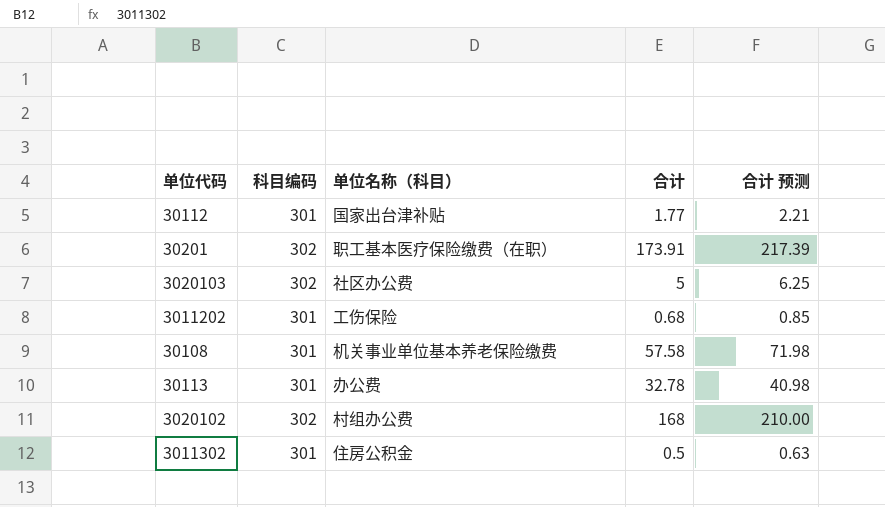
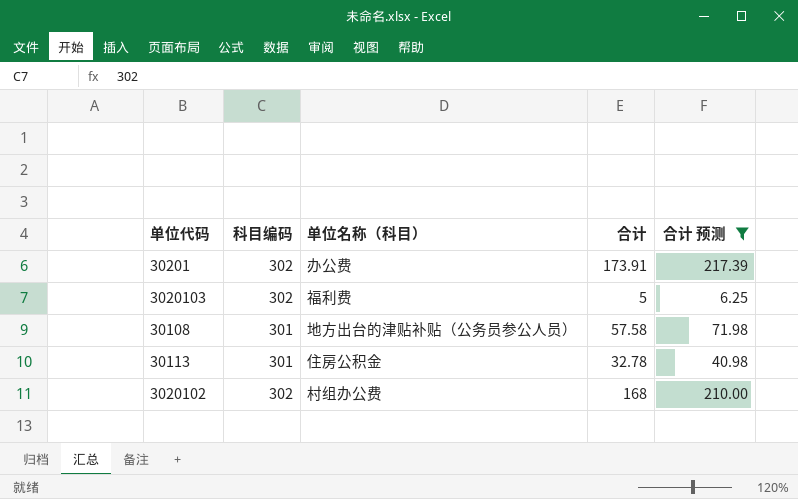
filter: none -> 合计 预测 >= 6.25
30201 | 单位名称（科目）: 职工基本医疗保险缴费（在职） -> 办公费
3020103 | 单位名称（科目）: 社区办公费 -> 福利费
30108 | 单位名称（科目）: 机关事业单位基本养老保险缴费 -> 地方出台的津贴补贴（公务员参公人员）
30113 | 单位名称（科目）: 办公费 -> 住房公积金

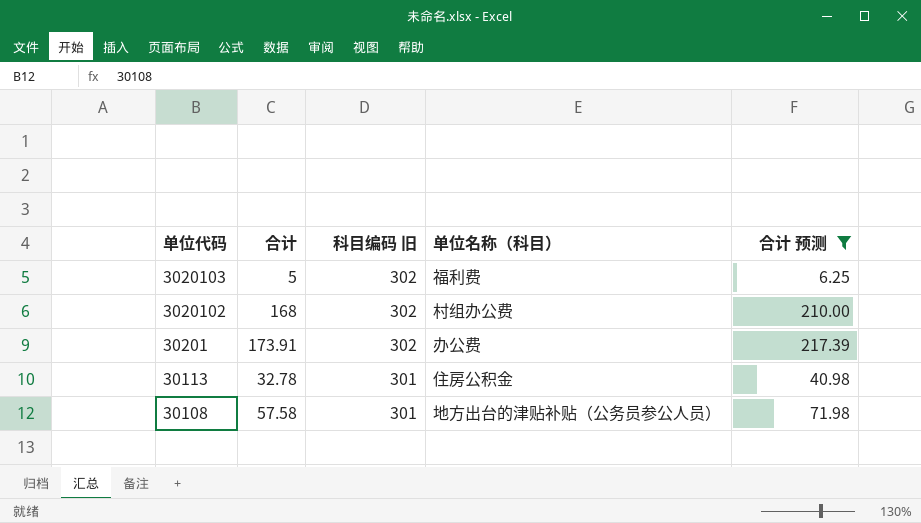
row order: none -> 单位代码 descending
column 合计 | position: 4 -> 2
column name: 科目编码 -> 科目编码 旧

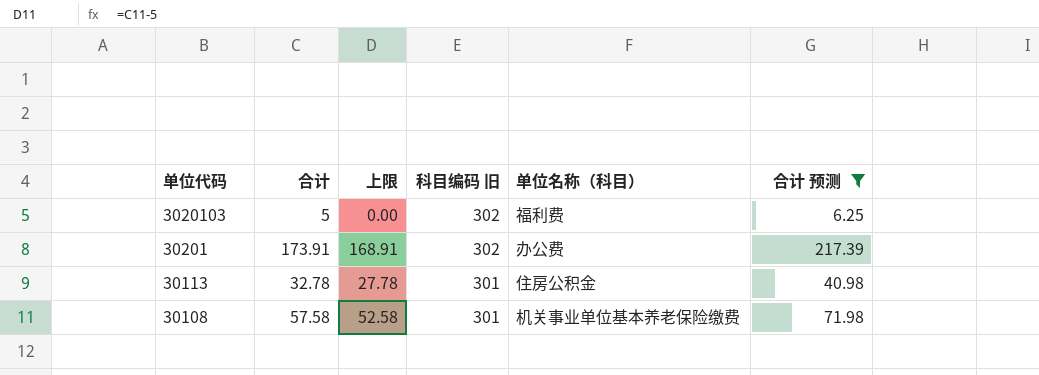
column 上限 | formula: none -> [合计] - 5
row 3020102: 168 | 302 | 村组办公费 | 210.00 -> none
30108 | 单位名称（科目）: 地方出台的津贴补贴（公务员参公人员） -> 机关事业单位基本养老保险缴费

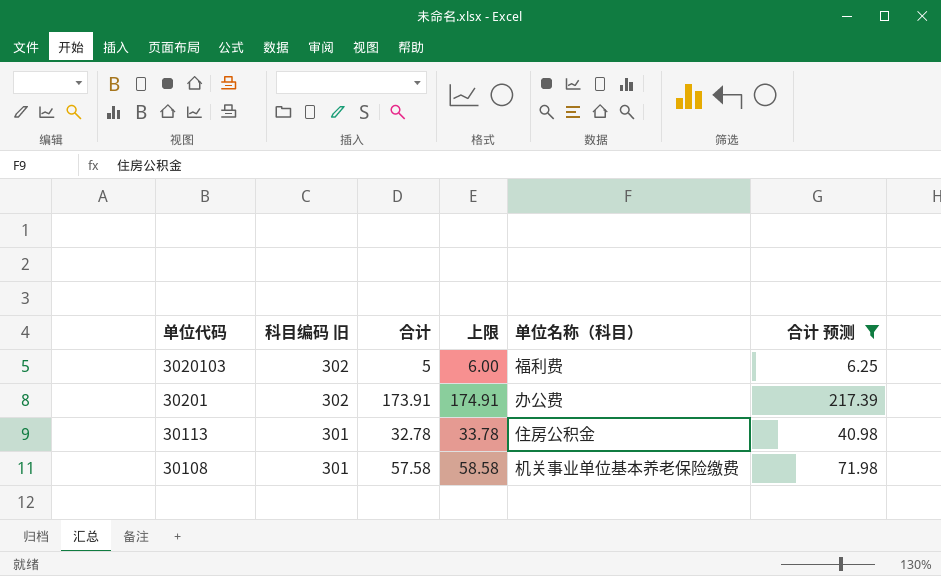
column 科目编码 旧 | position: 4 -> 2
column 上限 | formula: [合计] - 5 -> [合计] + 1

